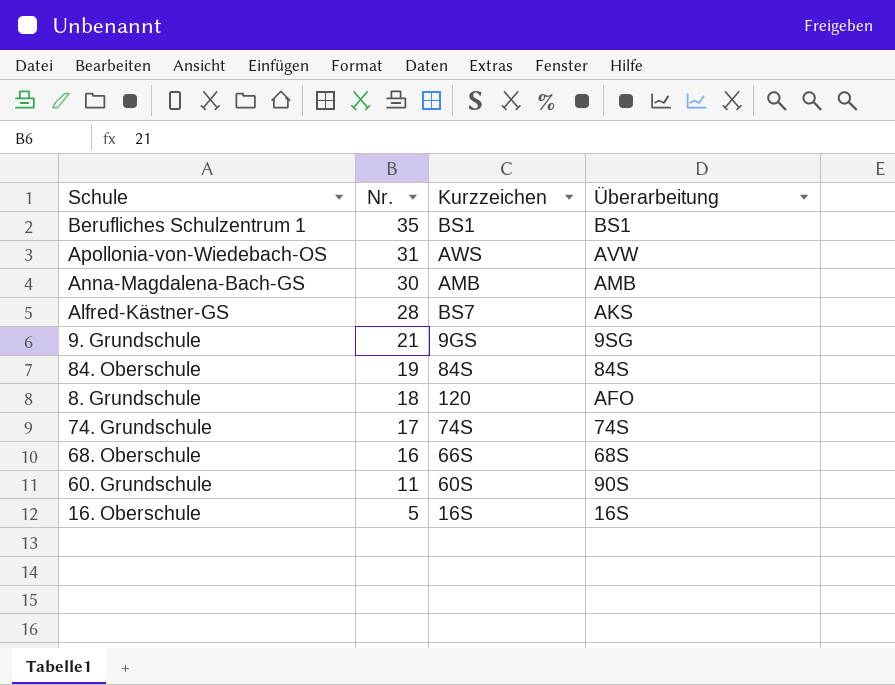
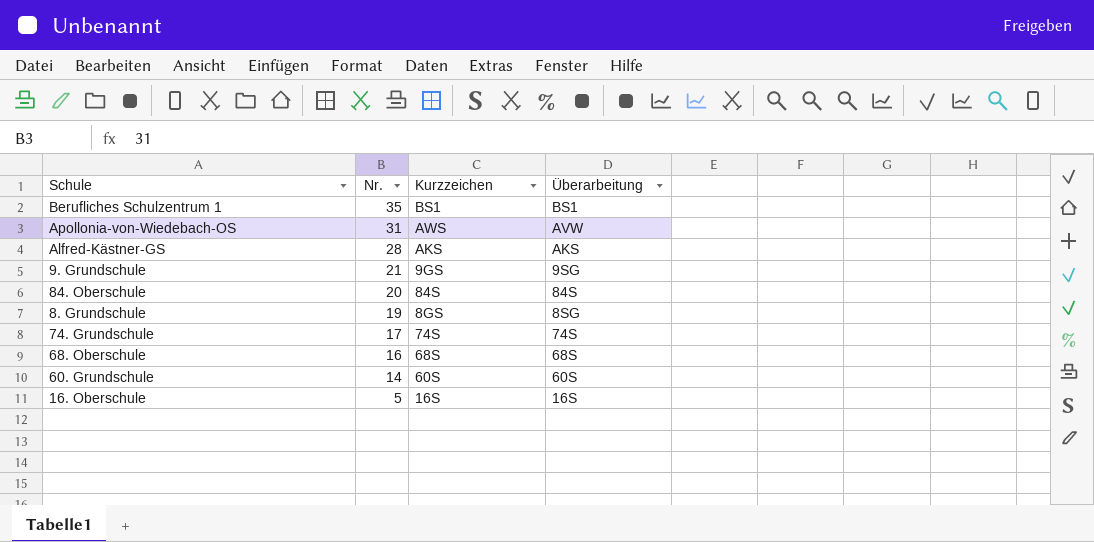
row Anna-Magdalena-Bach-GS: 30 | AMB | AMB -> none
Alfred-Kästner-GS | Kurzzeichen: BS7 -> AKS
84. Oberschule | Nr.: 19 -> 20
8. Grundschule | Nr.: 18 -> 19
8. Grundschule | Kurzzeichen: 120 -> 8GS
8. Grundschule | Überarbeitung: AFO -> 8SG
68. Oberschule | Kurzzeichen: 66S -> 68S
60. Grundschule | Nr.: 11 -> 14
60. Grundschule | Überarbeitung: 90S -> 60S

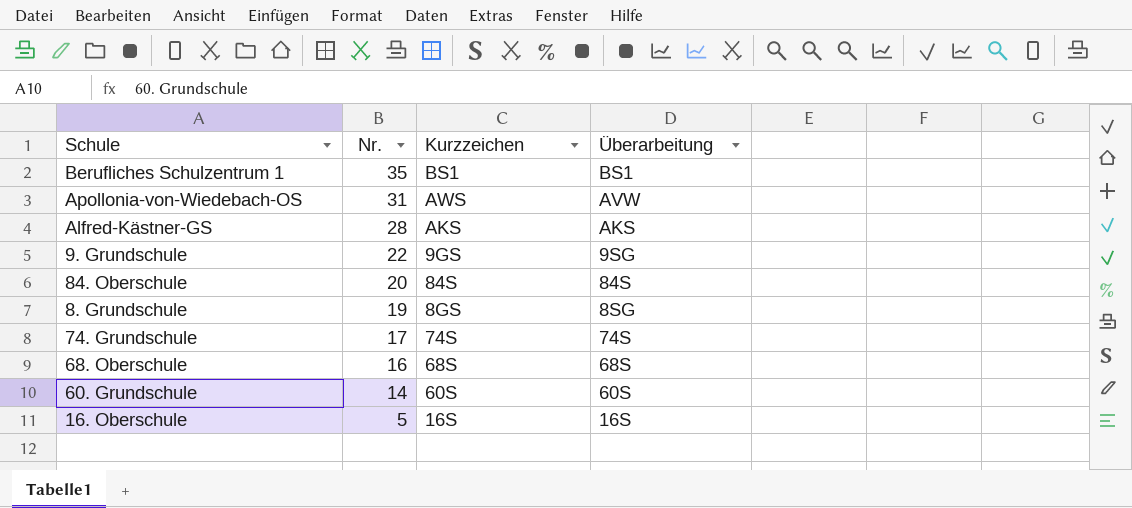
9. Grundschule | Nr.: 21 -> 22

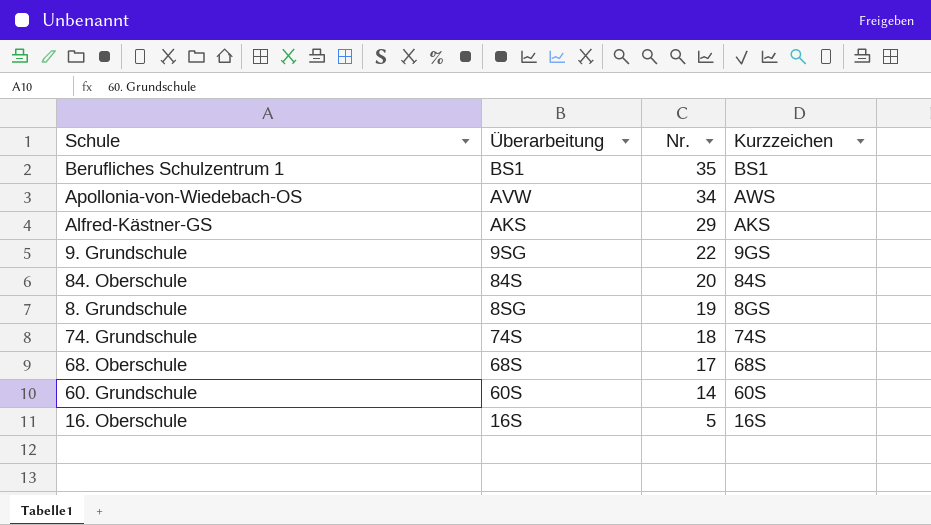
column Überarbeitung | position: 4 -> 2
Apollonia-von-Wiedebach-OS | Nr.: 31 -> 34
Alfred-Kästner-GS | Nr.: 28 -> 29
74. Grundschule | Nr.: 17 -> 18
68. Oberschule | Nr.: 16 -> 17

